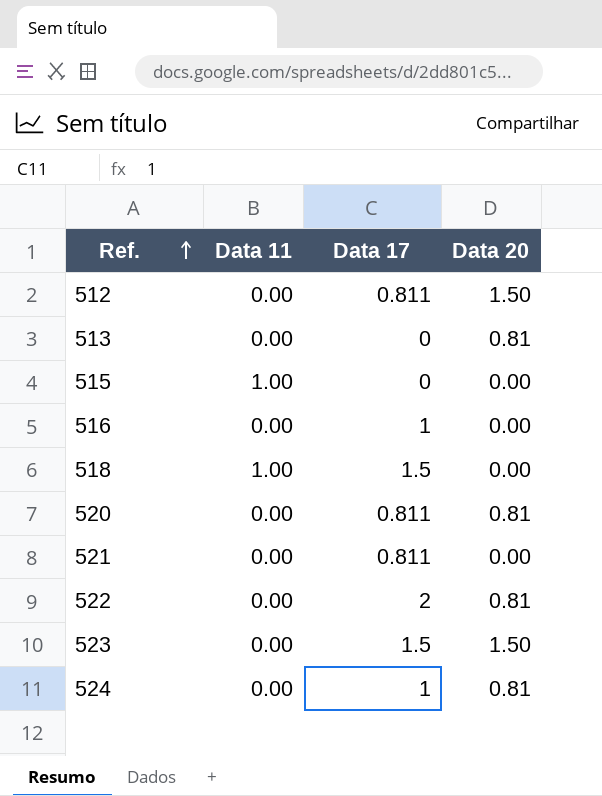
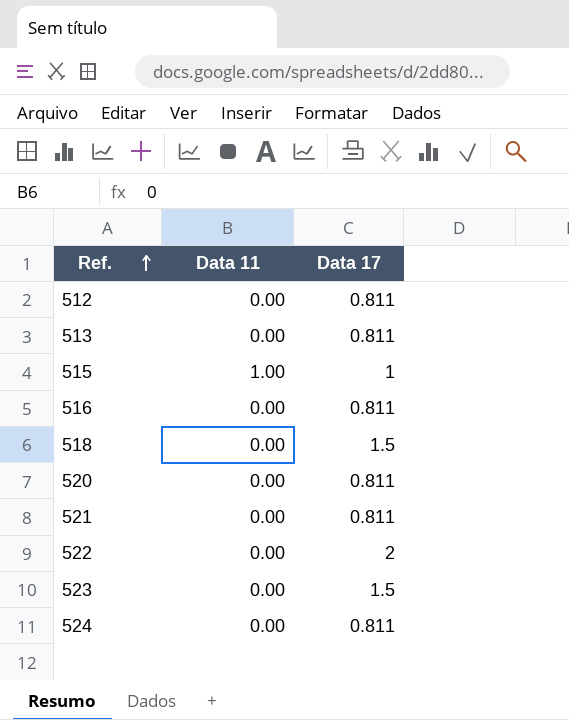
column Data 20 | position: 4 -> none
513 | Data 17: 0 -> 0.811
515 | Data 17: 0 -> 1
516 | Data 17: 1 -> 0.811
518 | Data 11: 1.00 -> 0.00
524 | Data 17: 1 -> 0.811

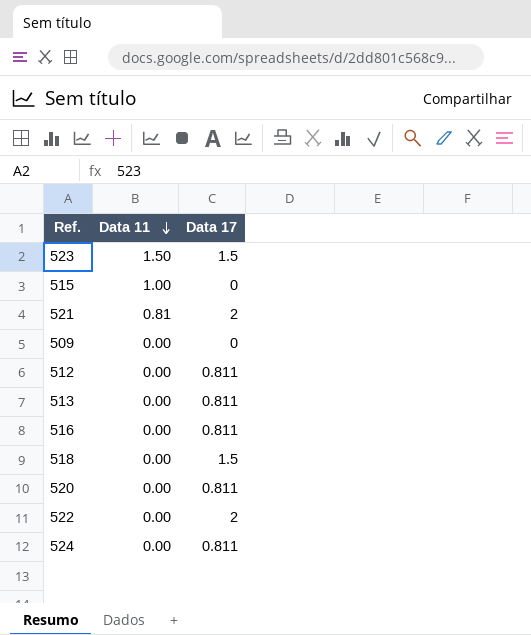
row order: Ref. ascending -> Data 11 descending
523 | Data 11: 0.00 -> 1.50
515 | Data 17: 1 -> 0
521 | Data 11: 0.00 -> 0.81
521 | Data 17: 0.811 -> 2
row 509: none -> 0.00 | 0

